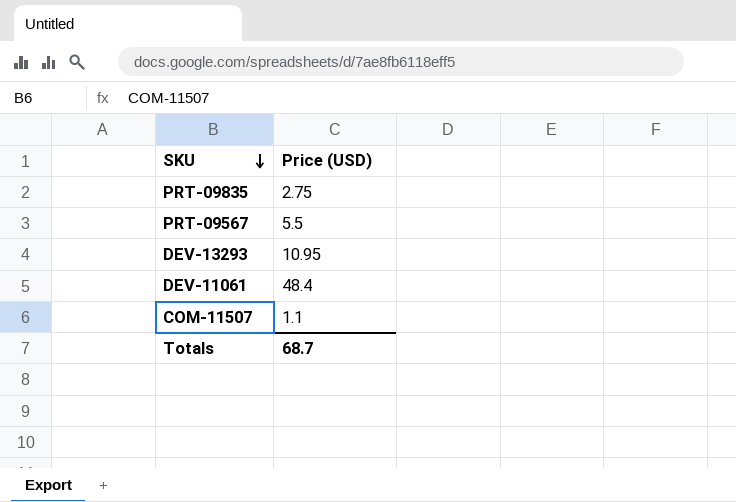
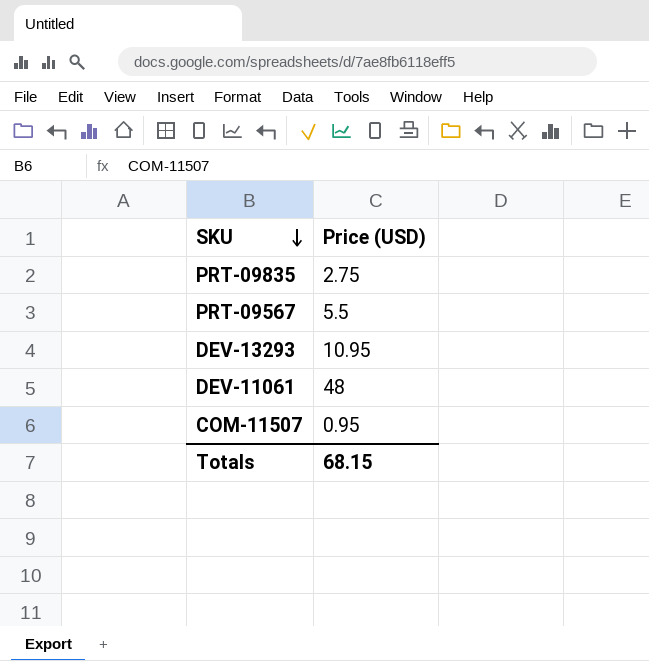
DEV-11061 | Price (USD): 48.4 -> 48
COM-11507 | Price (USD): 1.1 -> 0.95
Totals | Price (USD): 68.7 -> 68.15

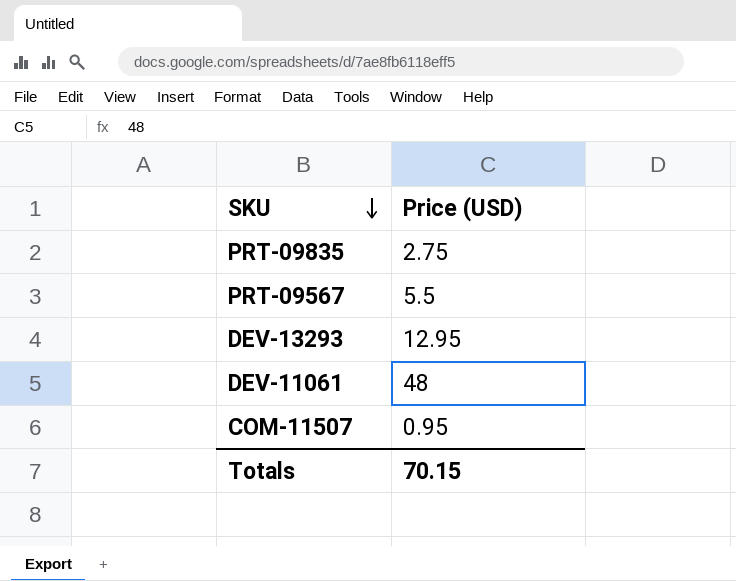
DEV-13293 | Price (USD): 10.95 -> 12.95
Totals | Price (USD): 68.15 -> 70.15

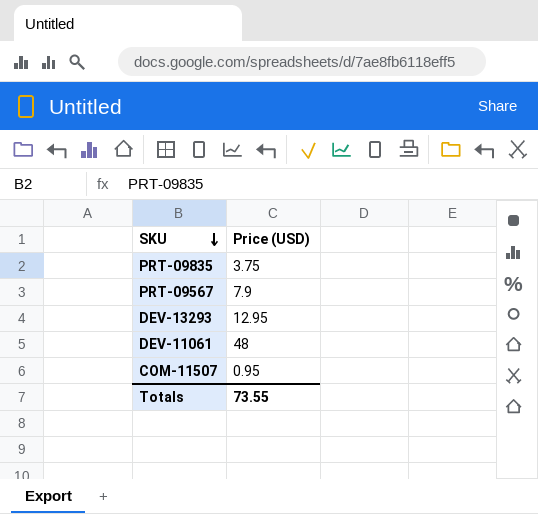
PRT-09835 | Price (USD): 2.75 -> 3.75
PRT-09567 | Price (USD): 5.5 -> 7.9
Totals | Price (USD): 70.15 -> 73.55

